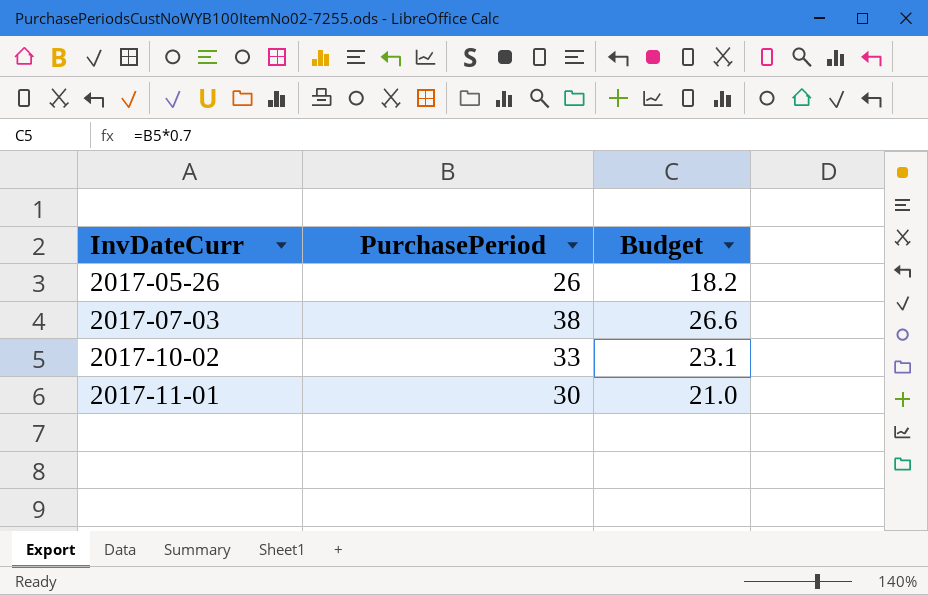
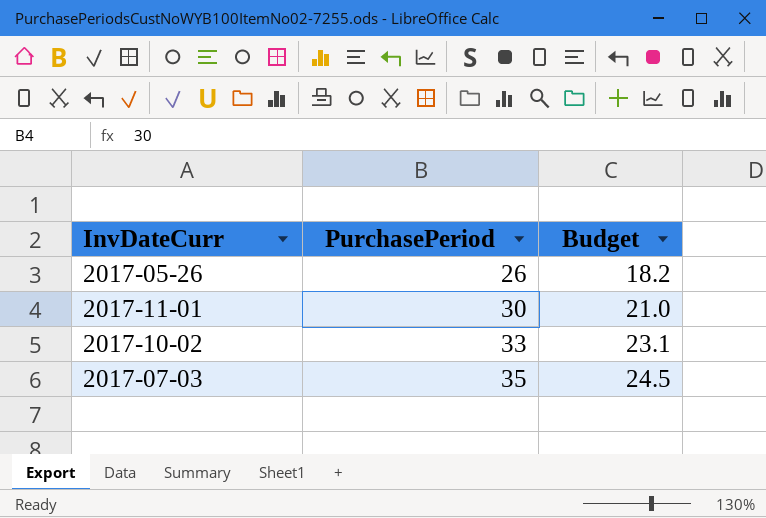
row order: InvDateCurr ascending -> PurchasePeriod ascending
2017-07-03 | PurchasePeriod: 38 -> 35
2017-07-03 | Budget: 26.6 -> 24.5

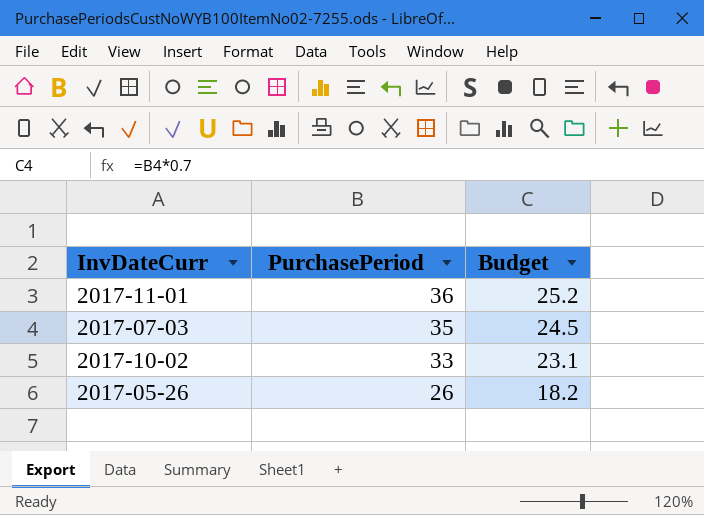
row order: PurchasePeriod ascending -> PurchasePeriod descending
2017-11-01 | PurchasePeriod: 30 -> 36
2017-11-01 | Budget: 21.0 -> 25.2

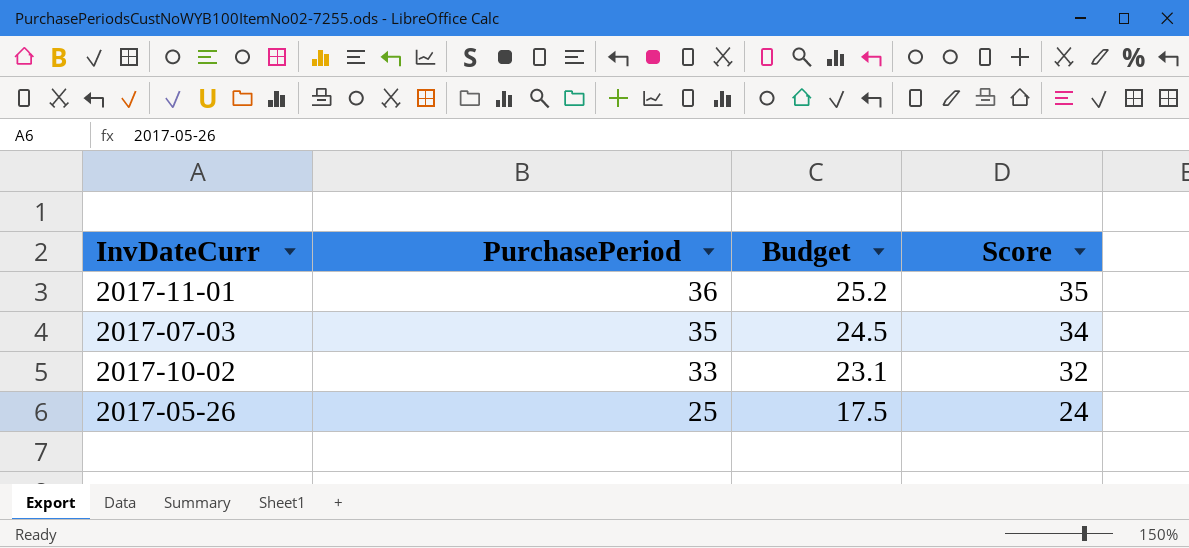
column Score | formula: none -> [PurchasePeriod] - 1
2017-05-26 | PurchasePeriod: 26 -> 25
2017-05-26 | Budget: 18.2 -> 17.5

